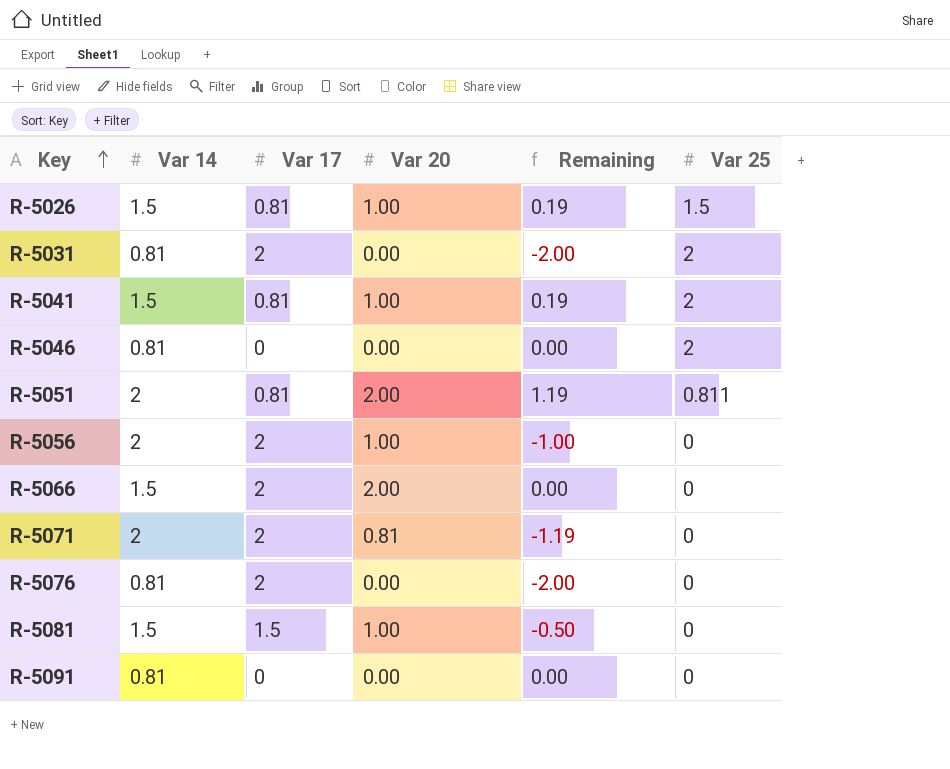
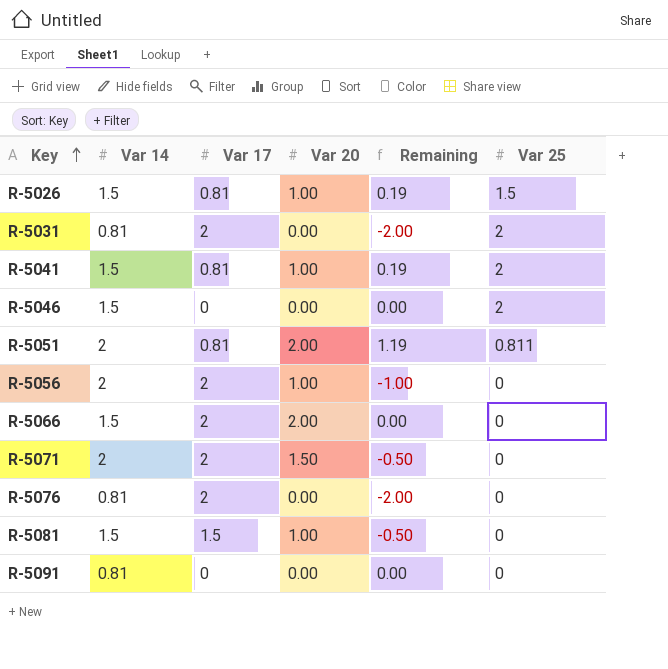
R-5046 | Var 14: 0.81 -> 1.5
R-5071 | Var 20: 0.81 -> 1.50
R-5071 | Remaining: -1.19 -> -0.50

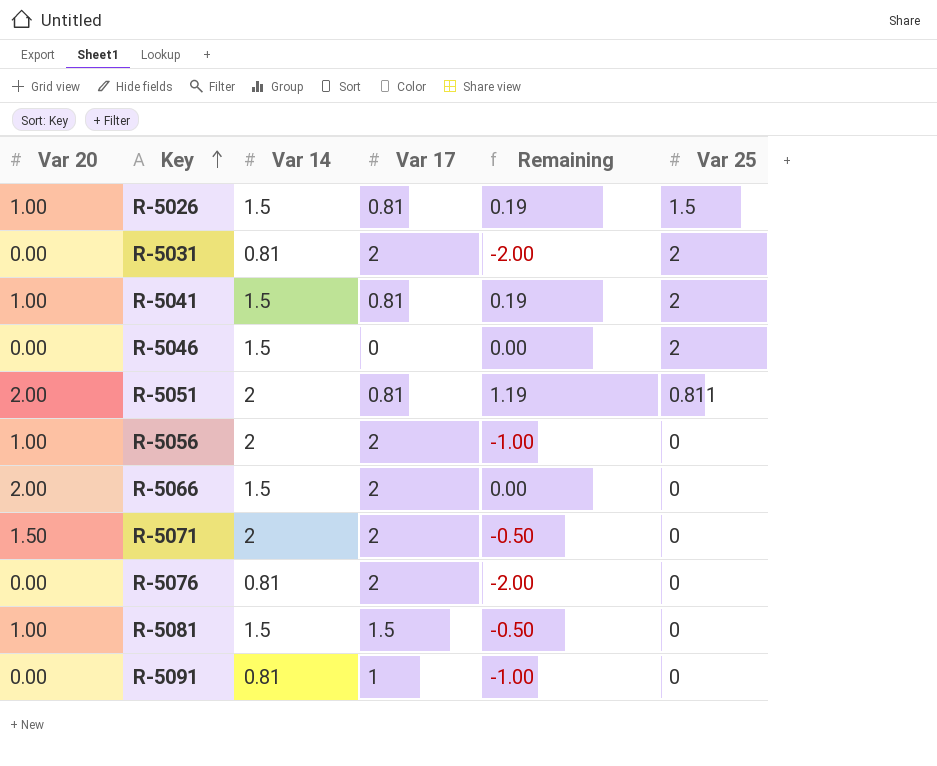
column Var 20 | position: 4 -> 1
R-5091 | Var 17: 0 -> 1
R-5091 | Remaining: 0.00 -> -1.00

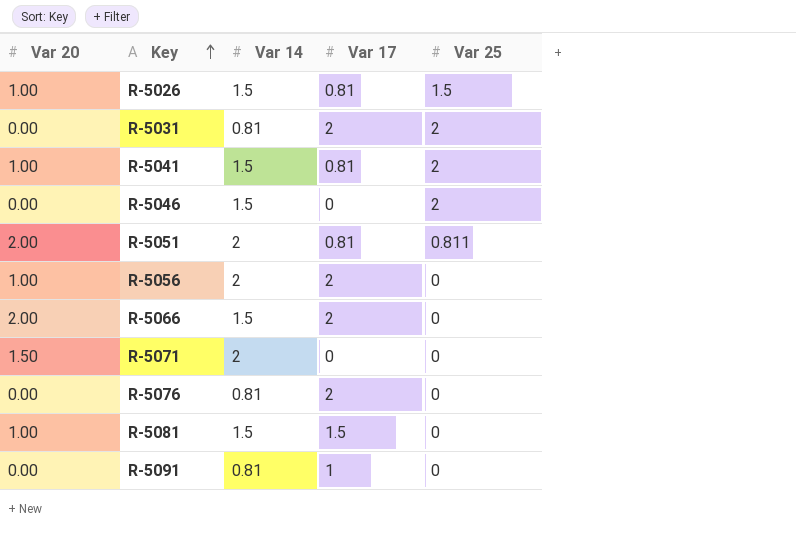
column Remaining | formula: [Var 20] - [Var 17] -> none
R-5071 | Var 17: 2 -> 0

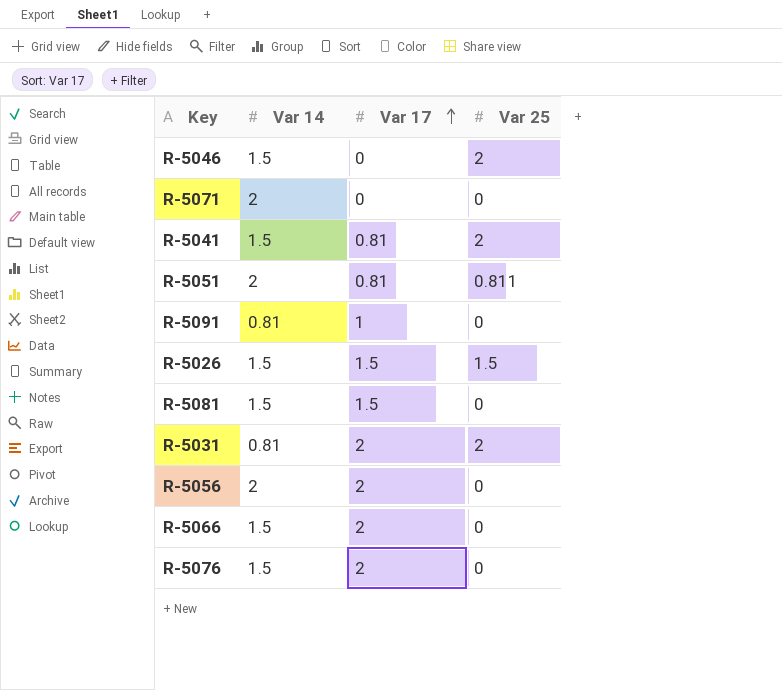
row order: Key ascending -> Var 17 ascending
column Var 20 | position: 1 -> none
R-5026 | Var 17: 0.81 -> 1.5
R-5076 | Var 14: 0.81 -> 1.5

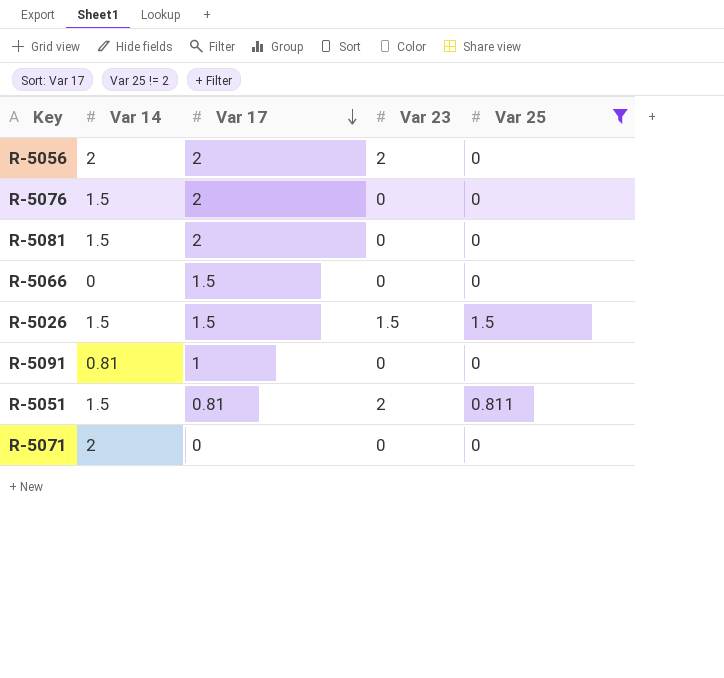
filter: none -> Var 25 != 2
row order: Var 17 ascending -> Var 17 descending
column Var 23 | position: none -> 4
R-5081 | Var 17: 1.5 -> 2
R-5066 | Var 14: 1.5 -> 0
R-5066 | Var 17: 2 -> 1.5
R-5051 | Var 14: 2 -> 1.5

